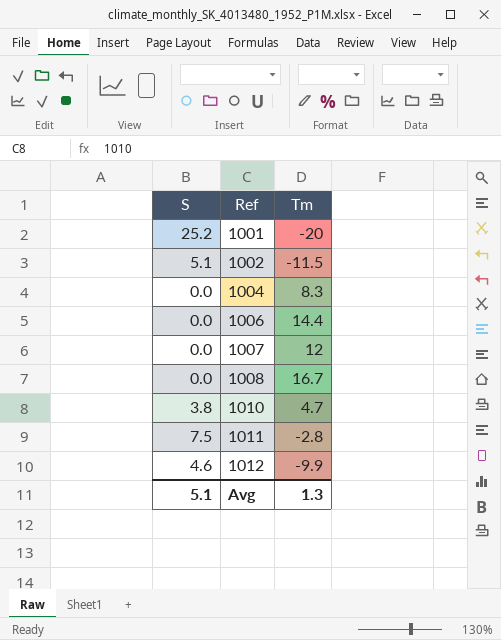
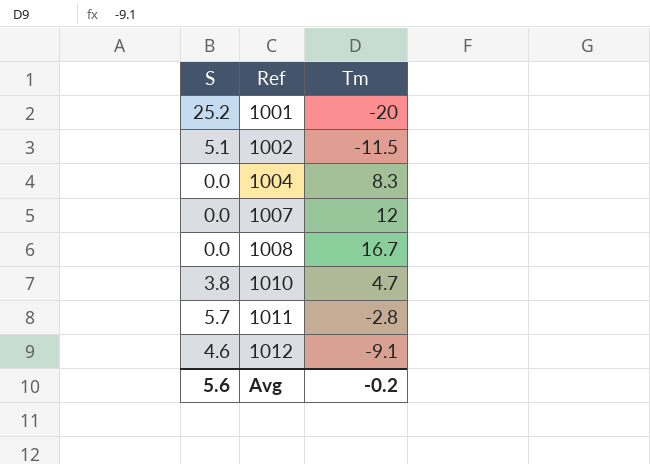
row 1006: 0.0 | 14.4 -> none
1011 | S: 7.5 -> 5.7
1012 | Tm: -9.9 -> -9.1
Avg | S: 5.1 -> 5.6
Avg | Tm: 1.3 -> -0.2

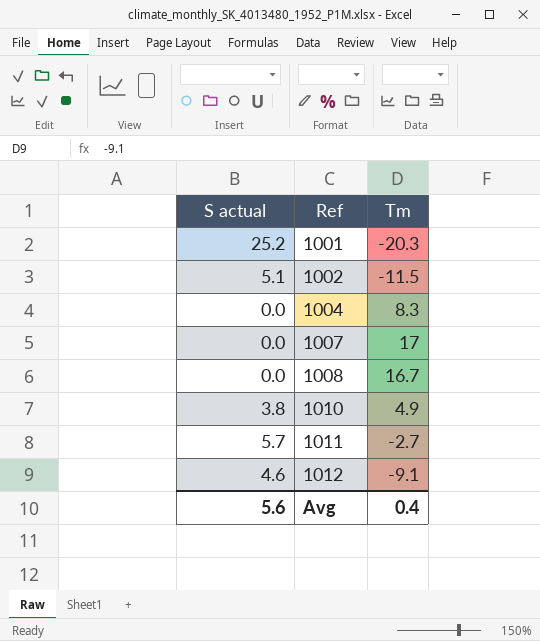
column name: S -> S actual
1001 | Tm: -20 -> -20.3
1007 | Tm: 12 -> 17
1010 | Tm: 4.7 -> 4.9
1011 | Tm: -2.8 -> -2.7
Avg | Tm: -0.2 -> 0.4

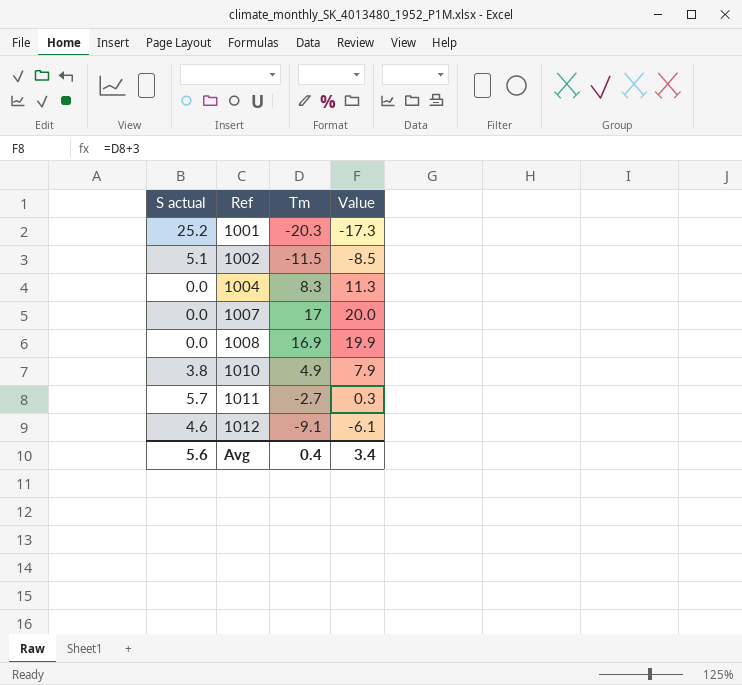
column Value | formula: none -> [Tm] + 3
1008 | Tm: 16.7 -> 16.9

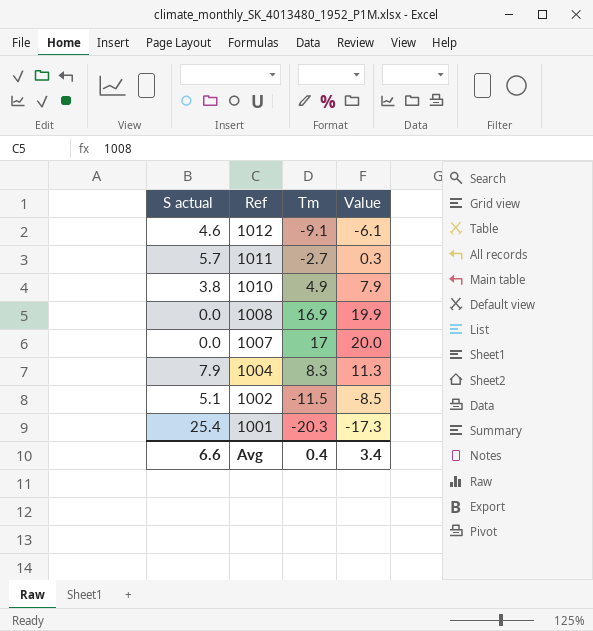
row order: Ref ascending -> Ref descending
1004 | S actual: 0.0 -> 7.9
1001 | S actual: 25.2 -> 25.4
Avg | S actual: 5.6 -> 6.6

